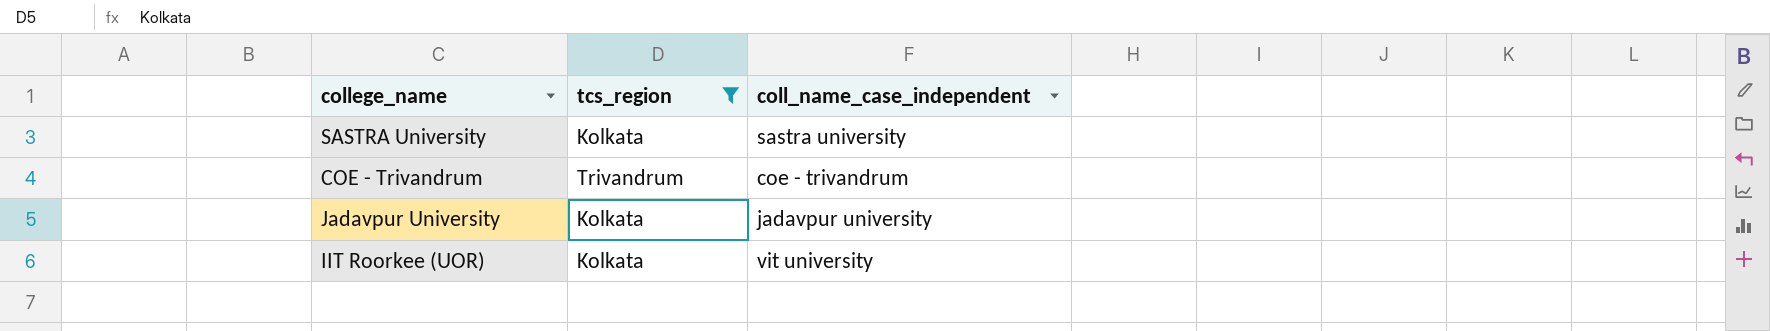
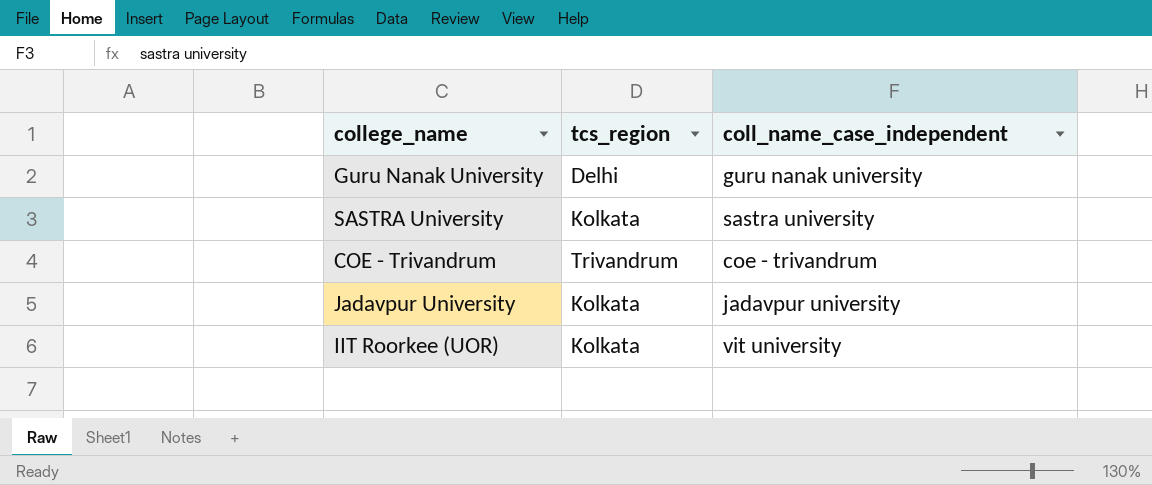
filter: tcs_region != Delhi -> none

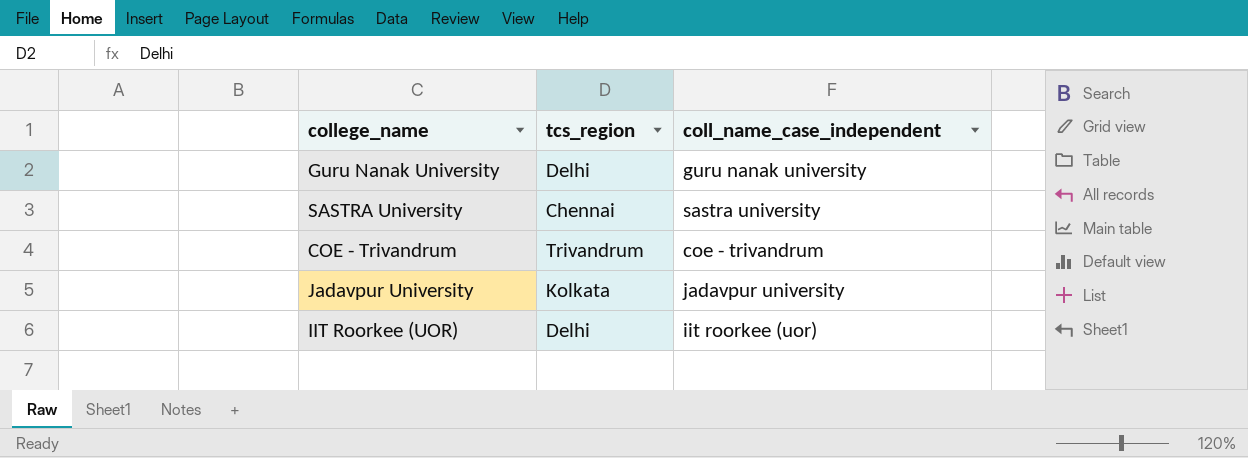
SASTRA University | tcs_region: Kolkata -> Chennai
IIT Roorkee (UOR) | tcs_region: Kolkata -> Delhi
IIT Roorkee (UOR) | coll_name_case_independent: vit university -> iit roorkee (uor)

